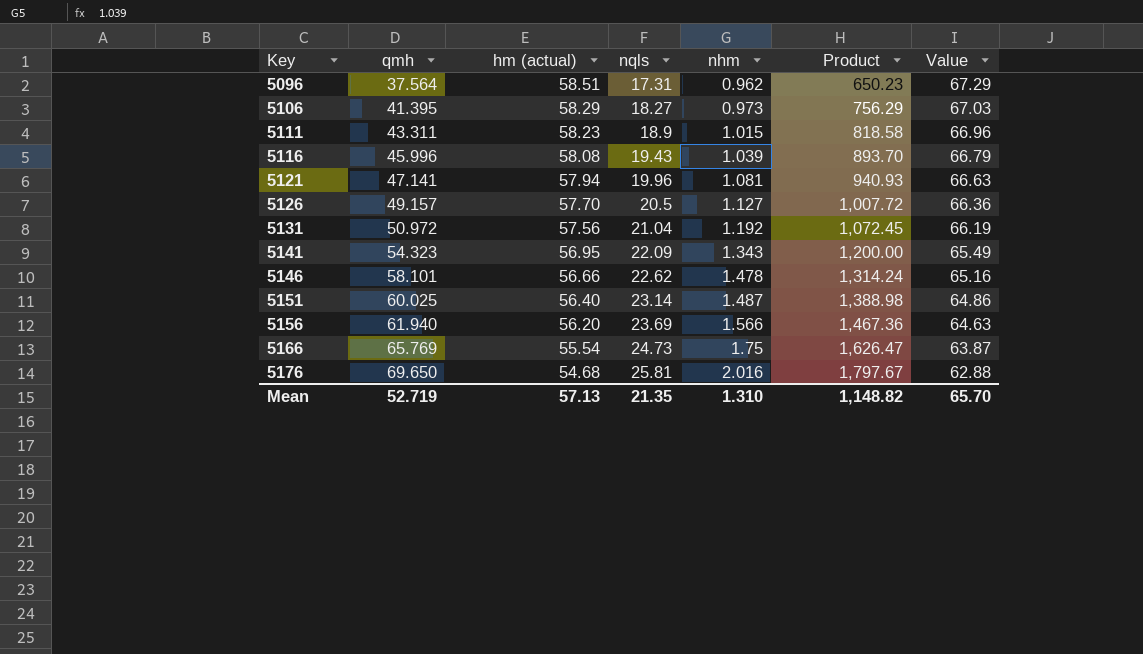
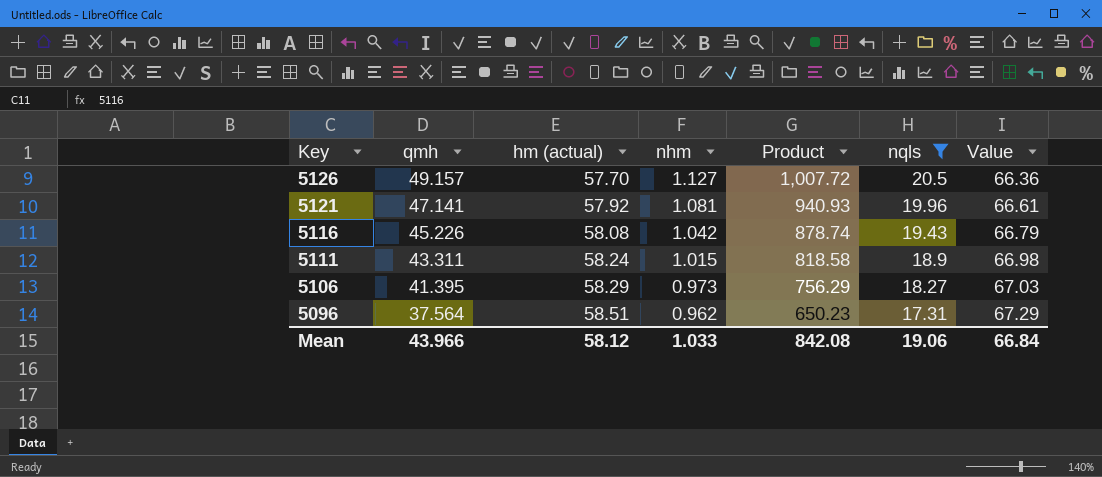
filter: none -> nqls <= 20.5
row order: Key ascending -> Key descending
column nqls | position: 4 -> 6
5121 | hm (actual): 57.94 -> 57.92
5121 | Value: 66.63 -> 66.61
5116 | qmh: 45.996 -> 45.226
5116 | nhm: 1.039 -> 1.042
5116 | Product: 893.70 -> 878.74
5111 | hm (actual): 58.23 -> 58.24
5111 | Value: 66.96 -> 66.98
Mean | qmh: 52.719 -> 43.966
Mean | hm (actual): 57.13 -> 58.12
Mean | nhm: 1.310 -> 1.033
Mean | Product: 1,148.82 -> 842.08
Mean | nqls: 21.35 -> 19.06
Mean | Value: 65.70 -> 66.84

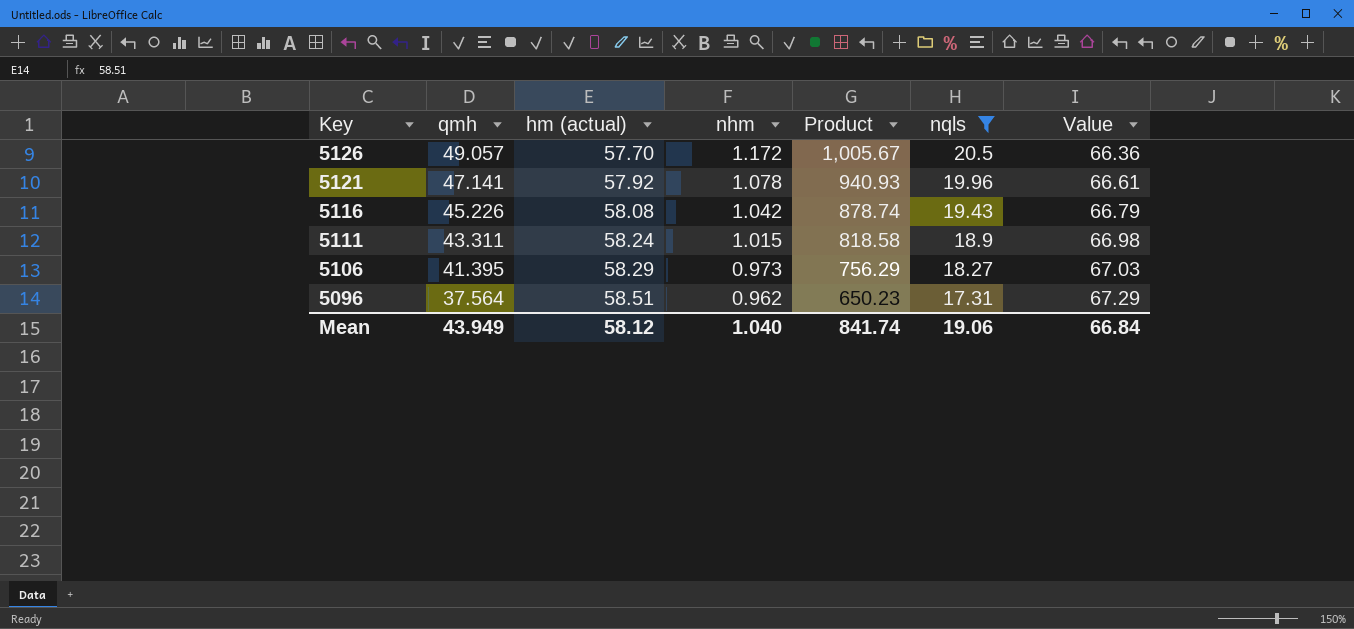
5126 | qmh: 49.157 -> 49.057
5126 | nhm: 1.127 -> 1.172
5126 | Product: 1,007.72 -> 1,005.67
5121 | nhm: 1.081 -> 1.078
Mean | qmh: 43.966 -> 43.949
Mean | nhm: 1.033 -> 1.040
Mean | Product: 842.08 -> 841.74

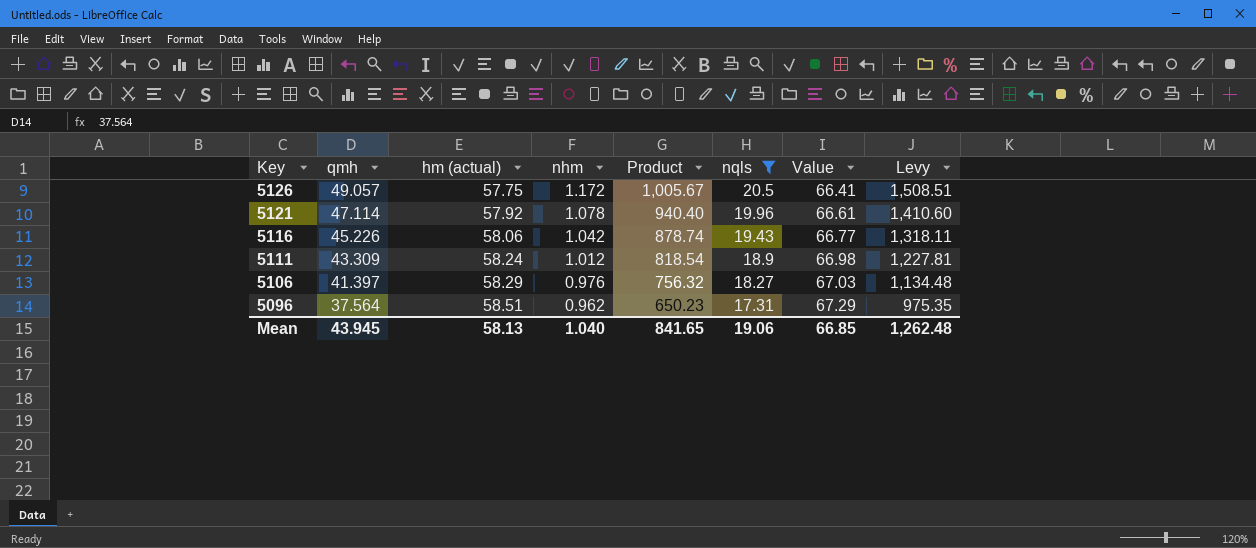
column Levy | formula: none -> [Product] * 1.5
5126 | hm (actual): 57.70 -> 57.75
5126 | Value: 66.36 -> 66.41
5121 | qmh: 47.141 -> 47.114
5121 | Product: 940.93 -> 940.40
5116 | hm (actual): 58.08 -> 58.06
5116 | Value: 66.79 -> 66.77
5111 | qmh: 43.311 -> 43.309
5111 | nhm: 1.015 -> 1.012
5111 | Product: 818.58 -> 818.54
5106 | qmh: 41.395 -> 41.397
5106 | nhm: 0.973 -> 0.976
5106 | Product: 756.29 -> 756.32
Mean | qmh: 43.949 -> 43.945
Mean | hm (actual): 58.12 -> 58.13
Mean | Product: 841.74 -> 841.65
Mean | Value: 66.84 -> 66.85

